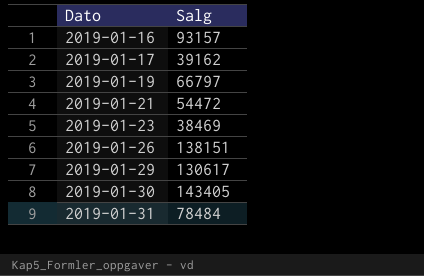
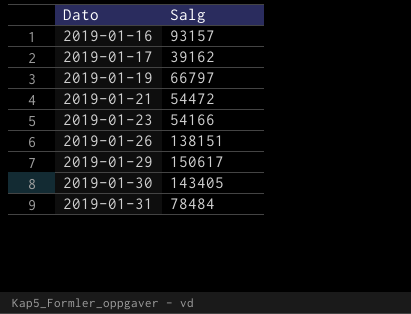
2019-01-23 | Salg: 38469 -> 54166
2019-01-29 | Salg: 130617 -> 150617

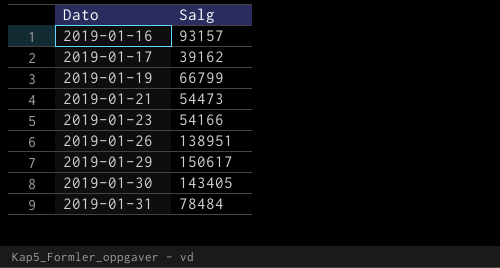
2019-01-19 | Salg: 66797 -> 66799
2019-01-21 | Salg: 54472 -> 54473
2019-01-26 | Salg: 138151 -> 138951

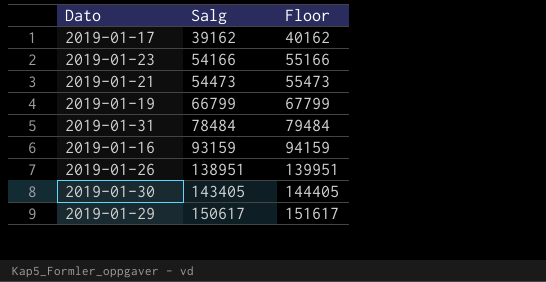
row order: Dato ascending -> Salg ascending
column Floor | formula: none -> [Salg] + 1000
2019-01-16 | Salg: 93157 -> 93159

